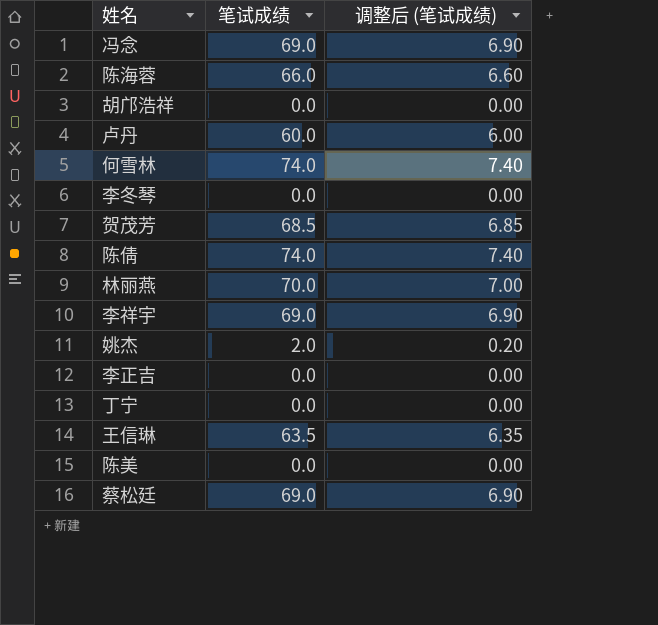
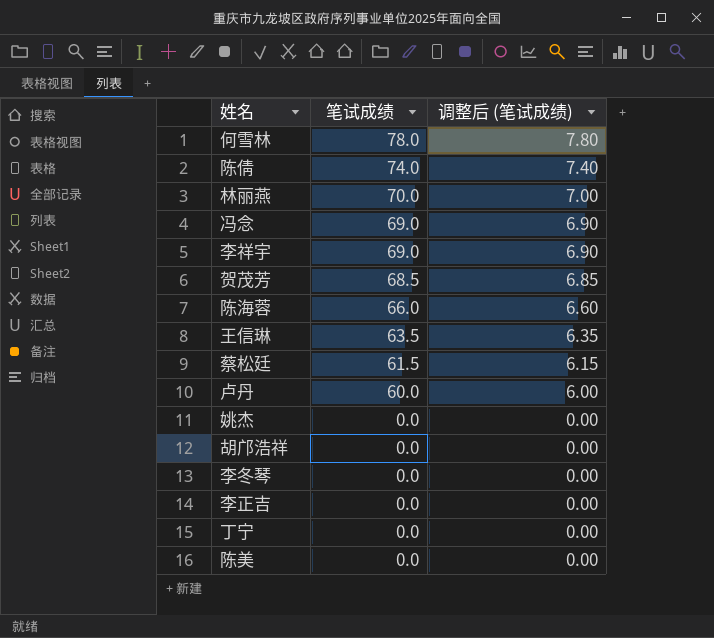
row order: none -> 笔试成绩 descending
何雪林 | 笔试成绩: 74.0 -> 78.0
何雪林 | 调整后 (笔试成绩): 7.40 -> 7.80
蔡松廷 | 笔试成绩: 69.0 -> 61.5
蔡松廷 | 调整后 (笔试成绩): 6.90 -> 6.15
姚杰 | 笔试成绩: 2.0 -> 0.0
姚杰 | 调整后 (笔试成绩): 0.20 -> 0.00

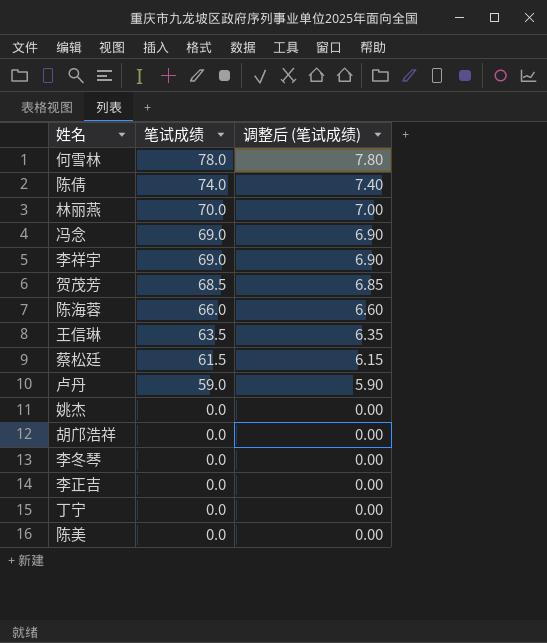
卢丹 | 笔试成绩: 60.0 -> 59.0
卢丹 | 调整后 (笔试成绩): 6.00 -> 5.90

